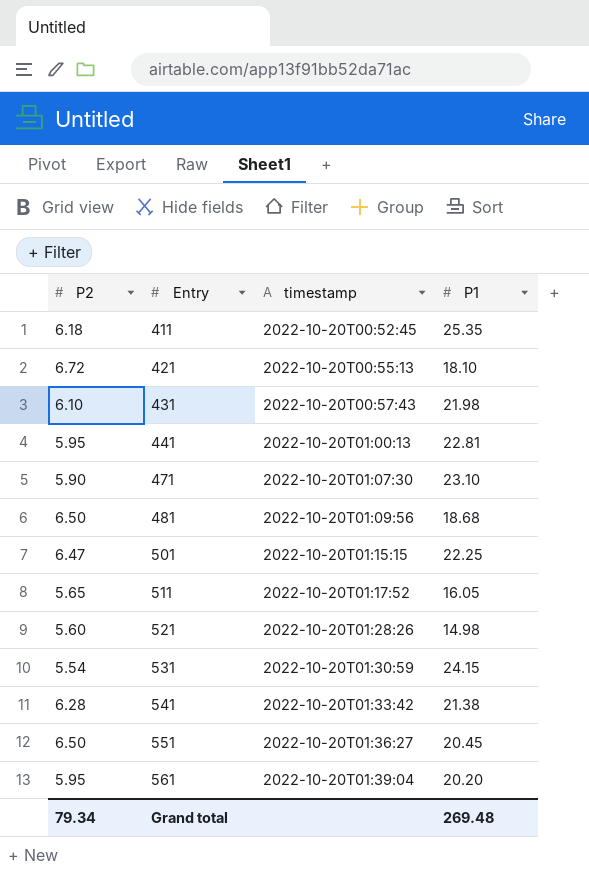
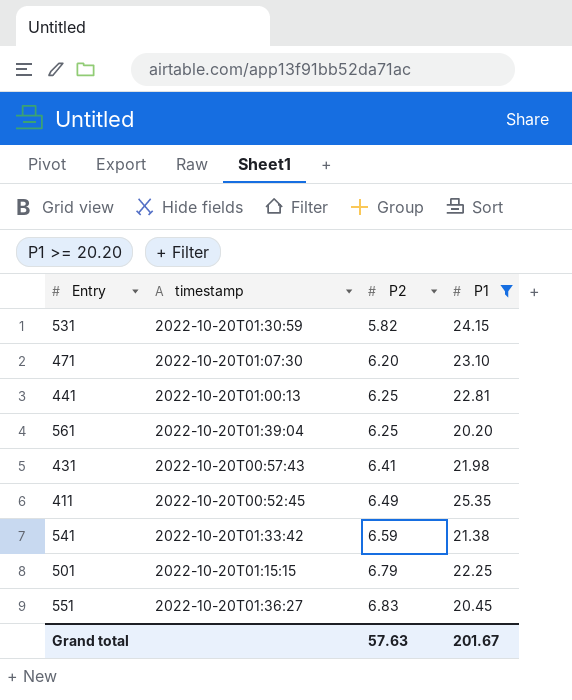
filter: none -> P1 >= 20.20
row order: Entry ascending -> P2 ascending
column P2 | position: 1 -> 3
531 | P2: 5.54 -> 5.82
471 | P2: 5.90 -> 6.20
441 | P2: 5.95 -> 6.25
561 | P2: 5.95 -> 6.25
431 | P2: 6.10 -> 6.41
411 | P2: 6.18 -> 6.49
541 | P2: 6.28 -> 6.59
501 | P2: 6.47 -> 6.79
551 | P2: 6.50 -> 6.83
Grand total | P2: 79.34 -> 57.63
Grand total | P1: 269.48 -> 201.67

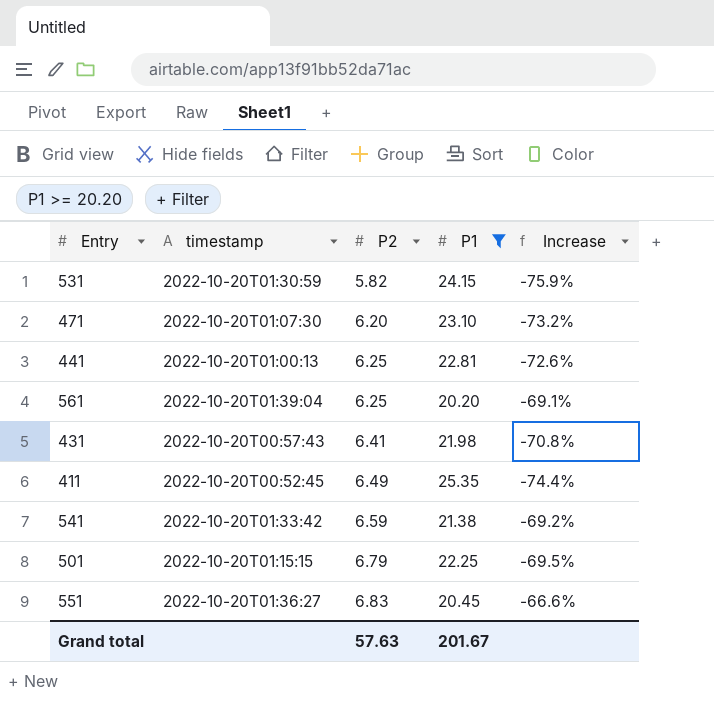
column Increase | formula: none -> ([P2] - [P1]) / [P1]

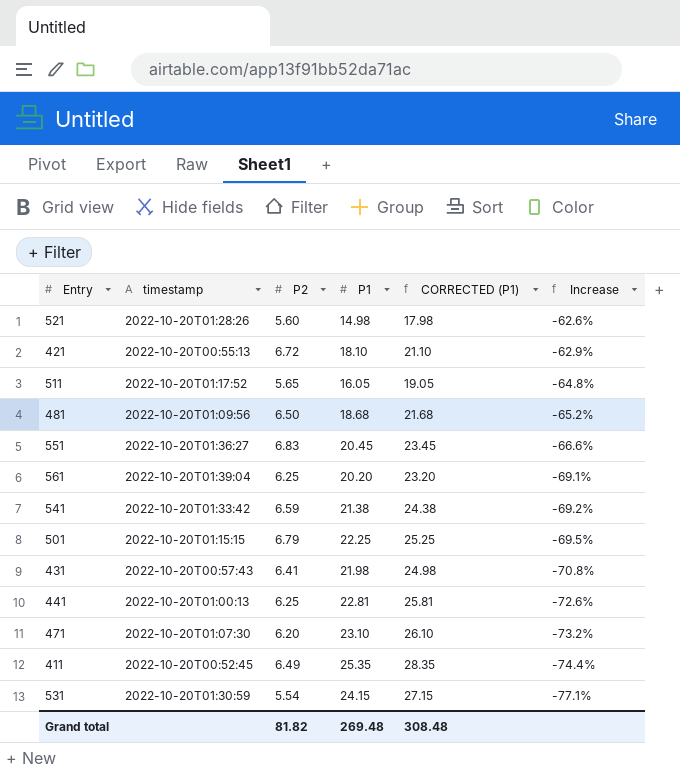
filter: P1 >= 20.20 -> none
row order: P2 ascending -> Increase descending
column CORRECTED (P1) | formula: none -> [P1] + 3
531 | P2: 5.82 -> 5.54
531 | Increase: -75.9% -> -77.1%
Grand total | P2: 57.63 -> 81.82
Grand total | P1: 201.67 -> 269.48

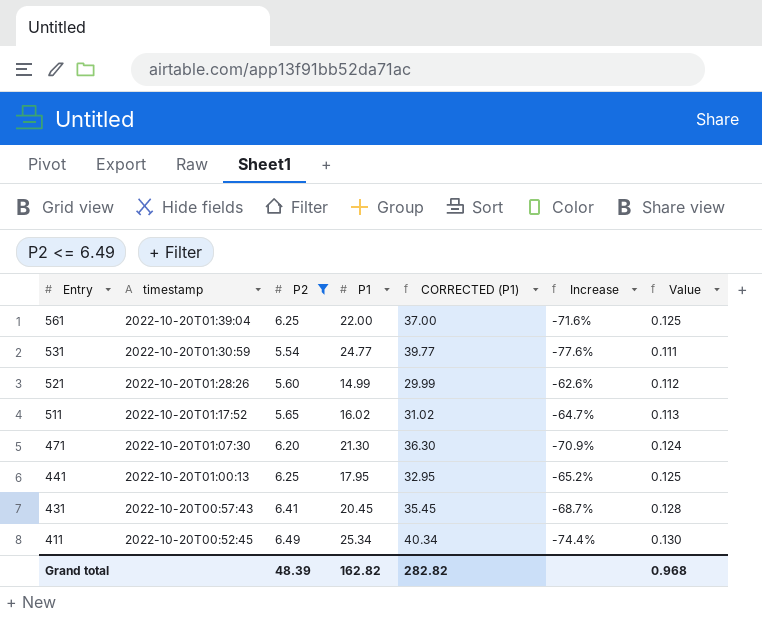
filter: none -> P2 <= 6.49
row order: Increase descending -> Entry descending
column CORRECTED (P1) | formula: [P1] + 3 -> [P1] + 15
column Value | formula: none -> [P2] * 0.02
561 | P1: 20.20 -> 22.00
561 | Increase: -69.1% -> -71.6%
531 | P1: 24.15 -> 24.77
531 | Increase: -77.1% -> -77.6%
521 | P1: 14.98 -> 14.99
511 | P1: 16.05 -> 16.02
511 | Increase: -64.8% -> -64.7%
471 | P1: 23.10 -> 21.30
471 | Increase: -73.2% -> -70.9%
441 | P1: 22.81 -> 17.95
441 | Increase: -72.6% -> -65.2%
431 | P1: 21.98 -> 20.45
431 | Increase: -70.8% -> -68.7%
411 | P1: 25.35 -> 25.34
Grand total | P2: 81.82 -> 48.39
Grand total | P1: 269.48 -> 162.82
Grand total | CORRECTED (P1): 308.48 -> 282.82

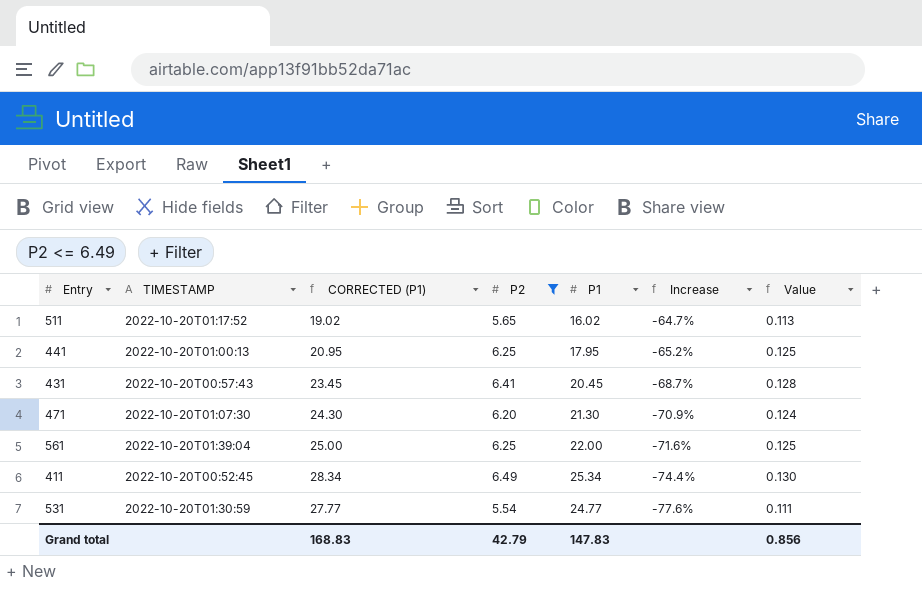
row order: Entry descending -> Increase descending
column name: timestamp -> TIMESTAMP
column CORRECTED (P1) | formula: [P1] + 15 -> [P1] + 3
column CORRECTED (P1) | position: 5 -> 3
row 521: 2022-10-20T01:28:26 | 5.60 | 14.99 | 29.99 | -62.6% | 0.112 -> none
Grand total | CORRECTED (P1): 282.82 -> 168.83
Grand total | P2: 48.39 -> 42.79
Grand total | P1: 162.82 -> 147.83
Grand total | Value: 0.968 -> 0.856

